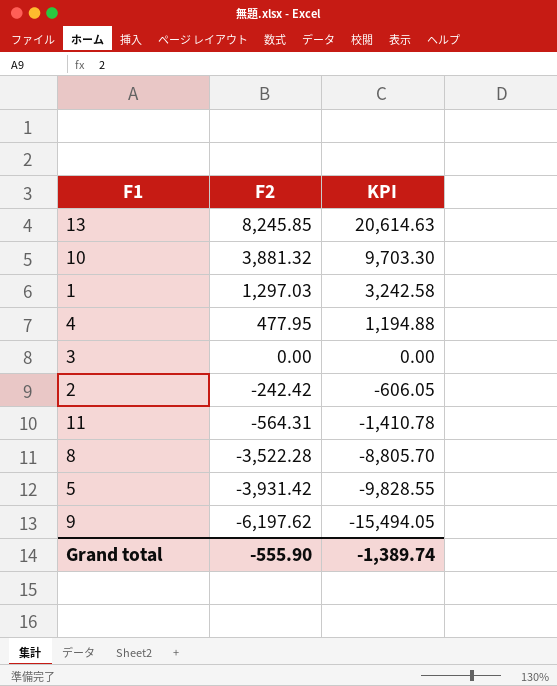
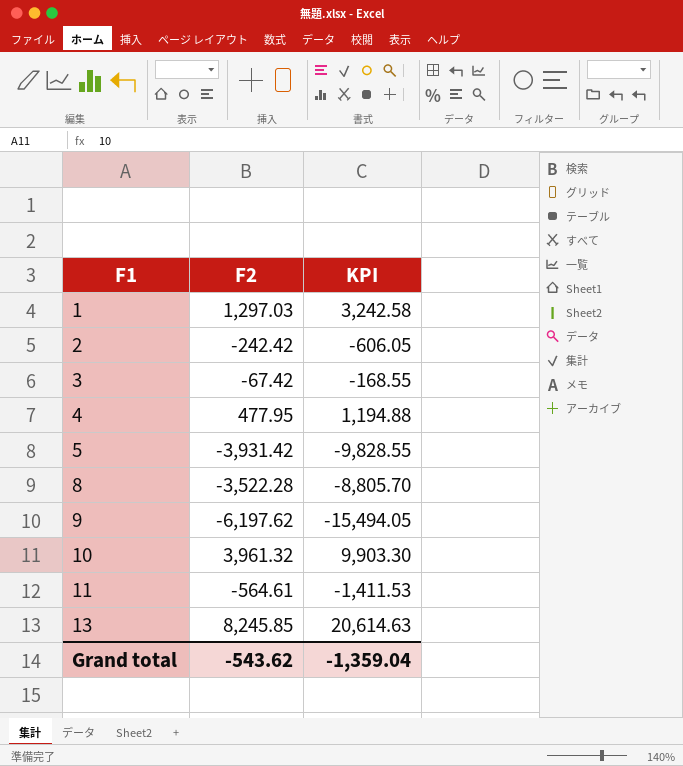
row order: F2 descending -> F1 ascending
3 | F2: 0.00 -> -67.42
3 | KPI: 0.00 -> -168.55
10 | F2: 3,881.32 -> 3,961.32
10 | KPI: 9,703.30 -> 9,903.30
11 | F2: -564.31 -> -564.61
11 | KPI: -1,410.78 -> -1,411.53
Grand total | F2: -555.90 -> -543.62
Grand total | KPI: -1,389.74 -> -1,359.04

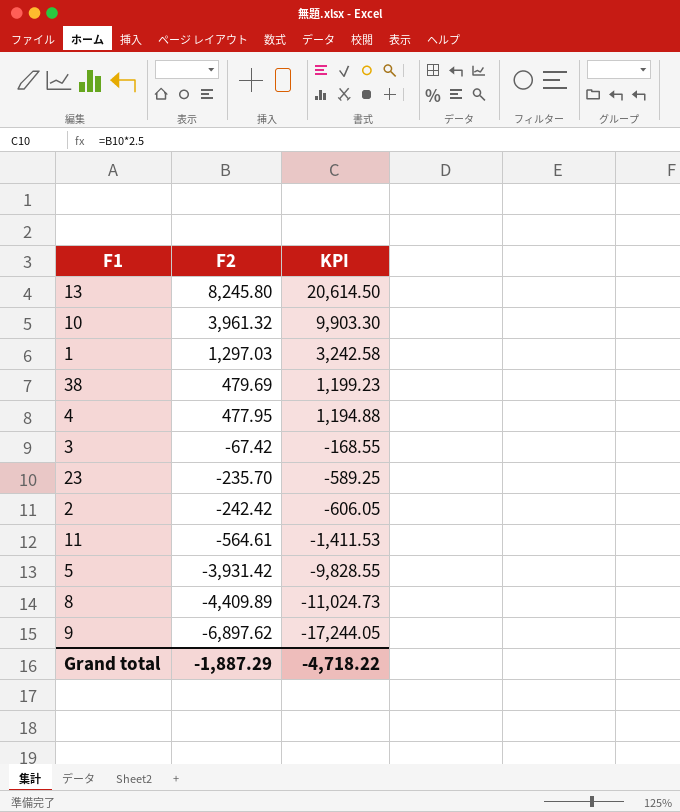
row order: F1 ascending -> F2 descending
13 | F2: 8,245.85 -> 8,245.80
13 | KPI: 20,614.63 -> 20,614.50
row 38: none -> 479.69 | 1,199.23
row 23: none -> -235.70 | -589.25
8 | F2: -3,522.28 -> -4,409.89
8 | KPI: -8,805.70 -> -11,024.73
9 | F2: -6,197.62 -> -6,897.62
9 | KPI: -15,494.05 -> -17,244.05
Grand total | F2: -543.62 -> -1,887.29
Grand total | KPI: -1,359.04 -> -4,718.22

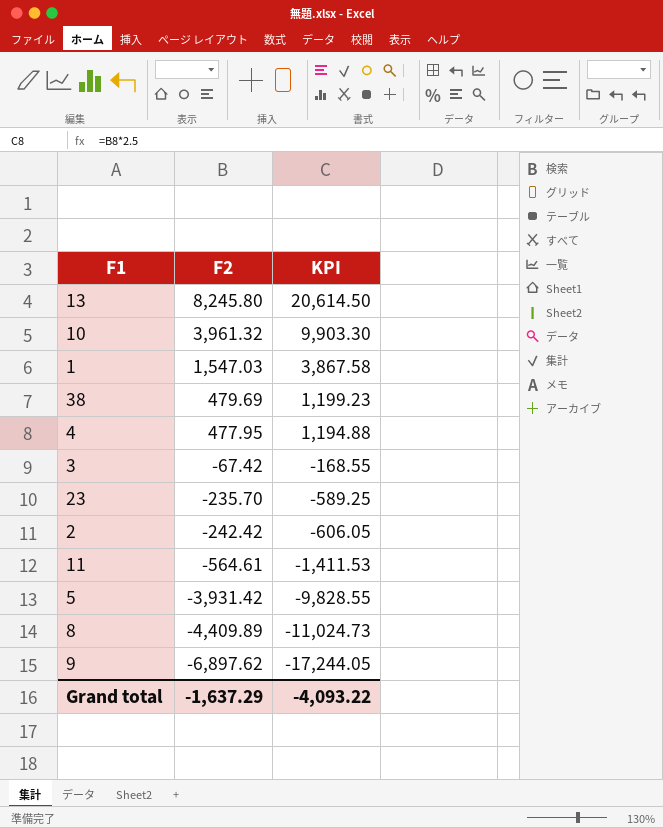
1 | F2: 1,297.03 -> 1,547.03
1 | KPI: 3,242.58 -> 3,867.58
Grand total | F2: -1,887.29 -> -1,637.29
Grand total | KPI: -4,718.22 -> -4,093.22

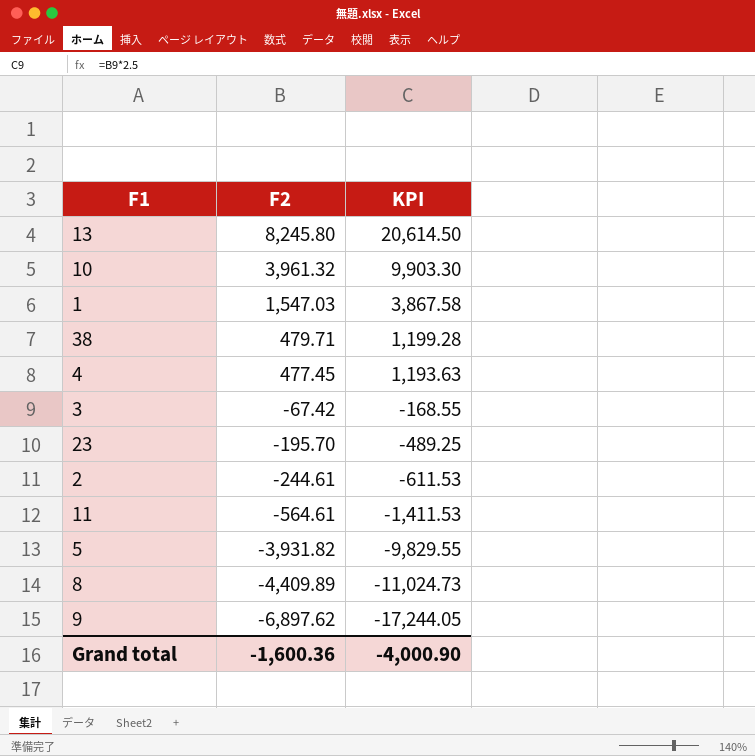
38 | F2: 479.69 -> 479.71
38 | KPI: 1,199.23 -> 1,199.28
4 | F2: 477.95 -> 477.45
4 | KPI: 1,194.88 -> 1,193.63
23 | F2: -235.70 -> -195.70
23 | KPI: -589.25 -> -489.25
2 | F2: -242.42 -> -244.61
2 | KPI: -606.05 -> -611.53
5 | F2: -3,931.42 -> -3,931.82
5 | KPI: -9,828.55 -> -9,829.55
Grand total | F2: -1,637.29 -> -1,600.36
Grand total | KPI: -4,093.22 -> -4,000.90

